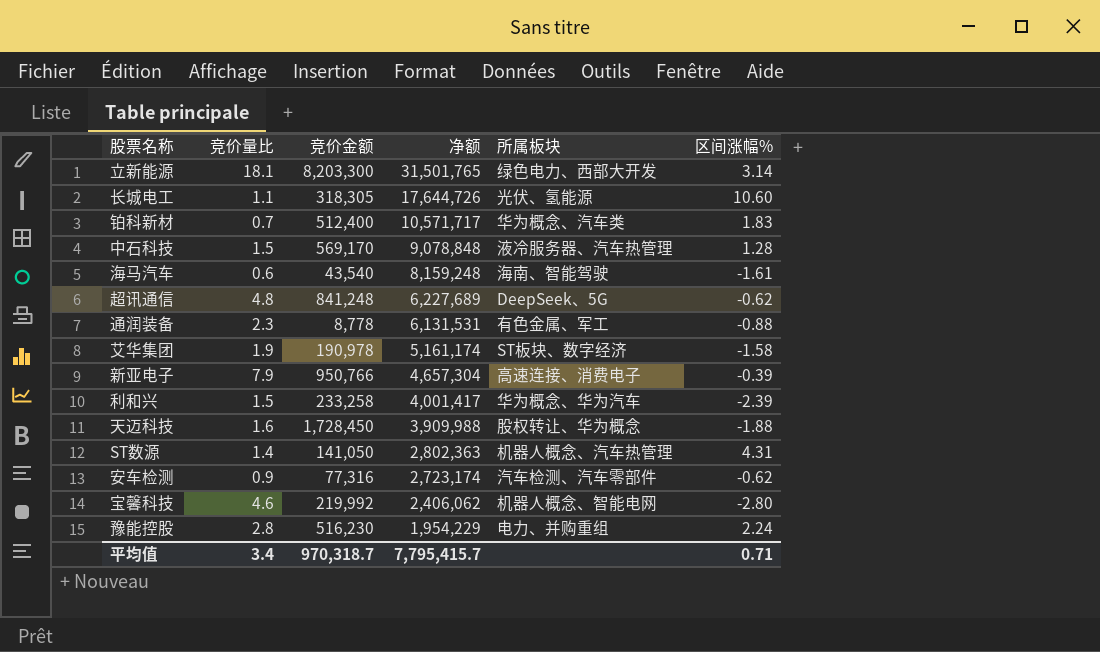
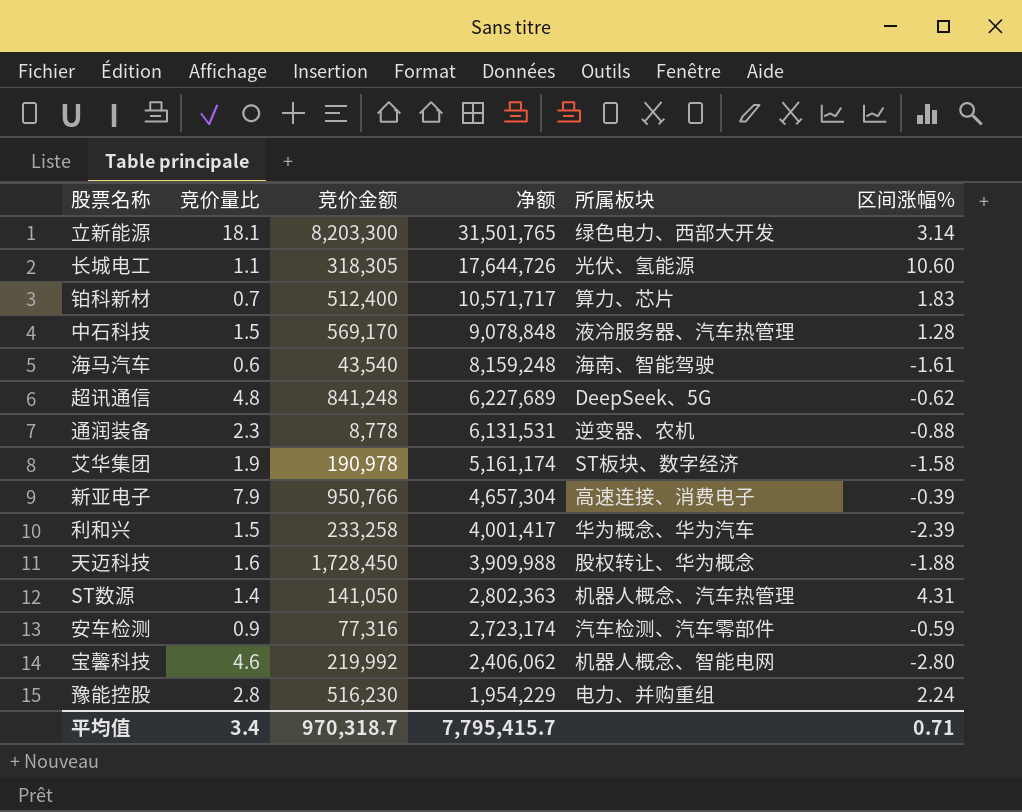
铂科新材 | 所属板块: 华为概念、汽车类 -> 算力、芯片
通润装备 | 所属板块: 有色金属、军工 -> 逆变器、农机
安车检测 | 区间涨幅%: -0.62 -> -0.59

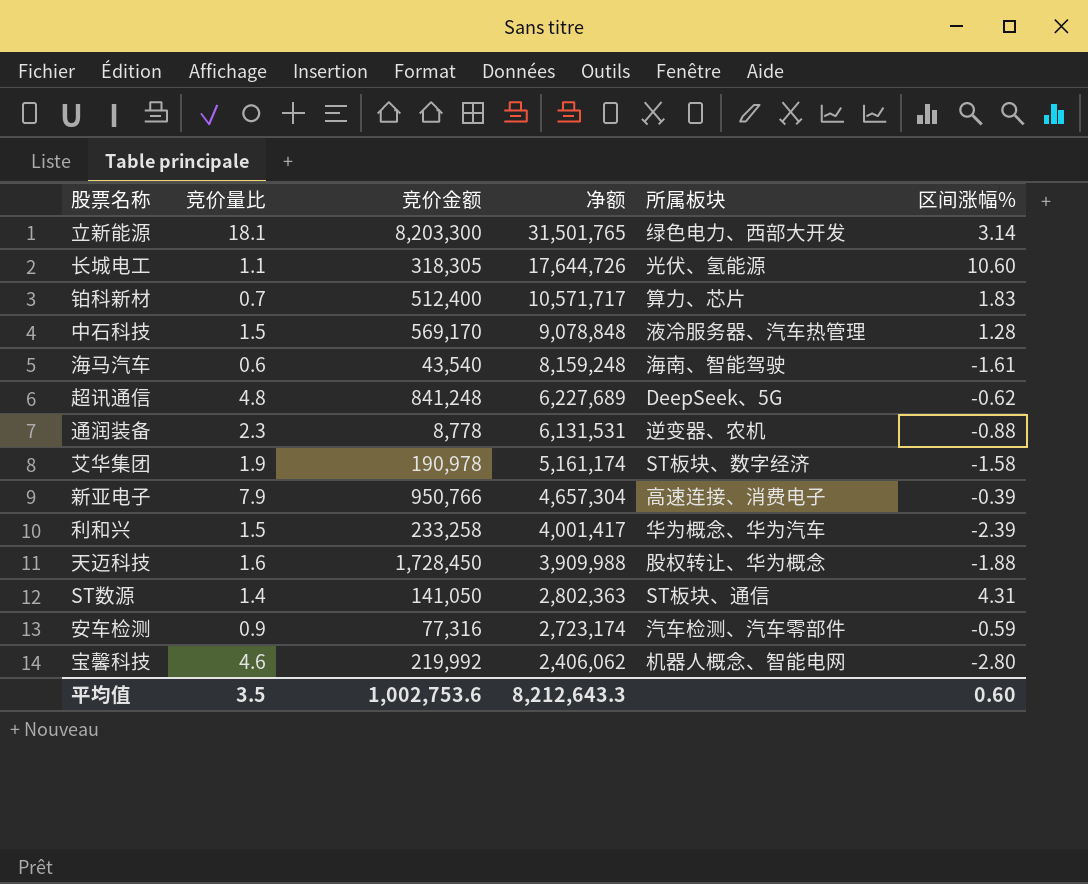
row 豫能控股: 2.8 | 516,230 | 1,954,229 | 电力、并购重组 | 2.24 -> none
ST数源 | 所属板块: 机器人概念、汽车热管理 -> ST板块、通信
平均值 | 竞价量比: 3.4 -> 3.5
平均值 | 竞价金额: 970,318.7 -> 1,002,753.6
平均值 | 净额: 7,795,415.7 -> 8,212,643.3
平均值 | 区间涨幅%: 0.71 -> 0.60

